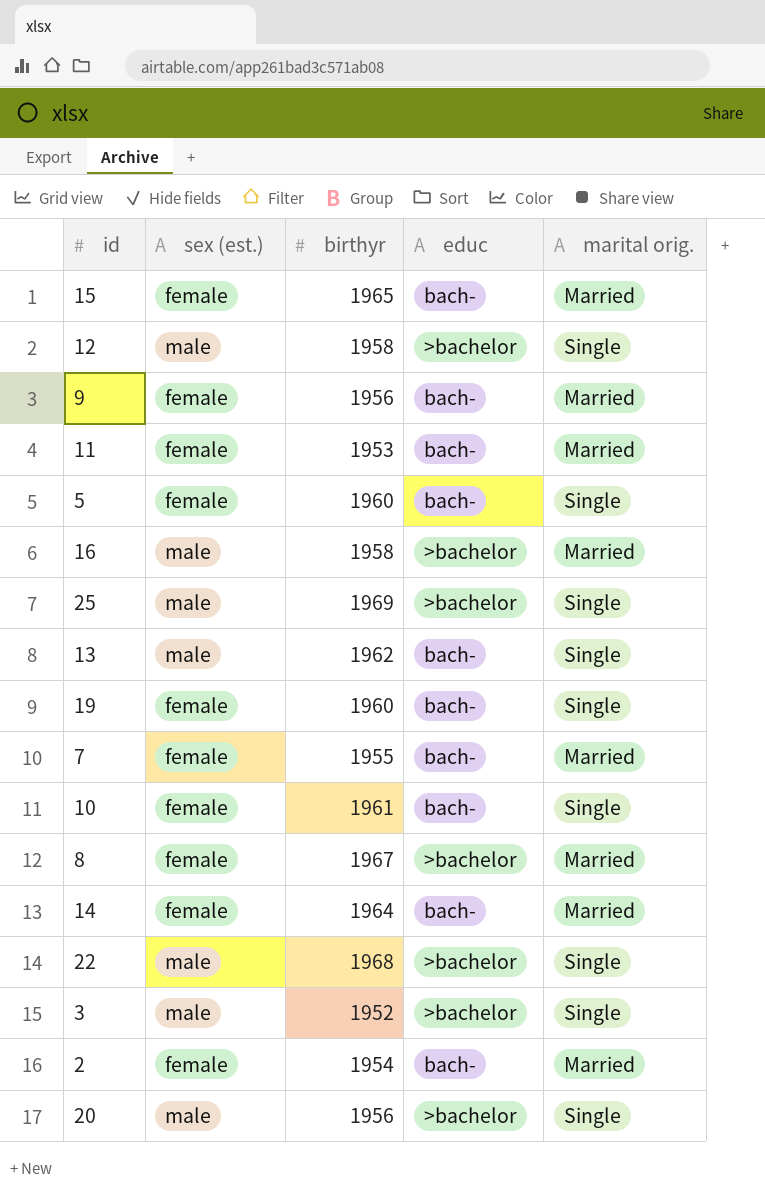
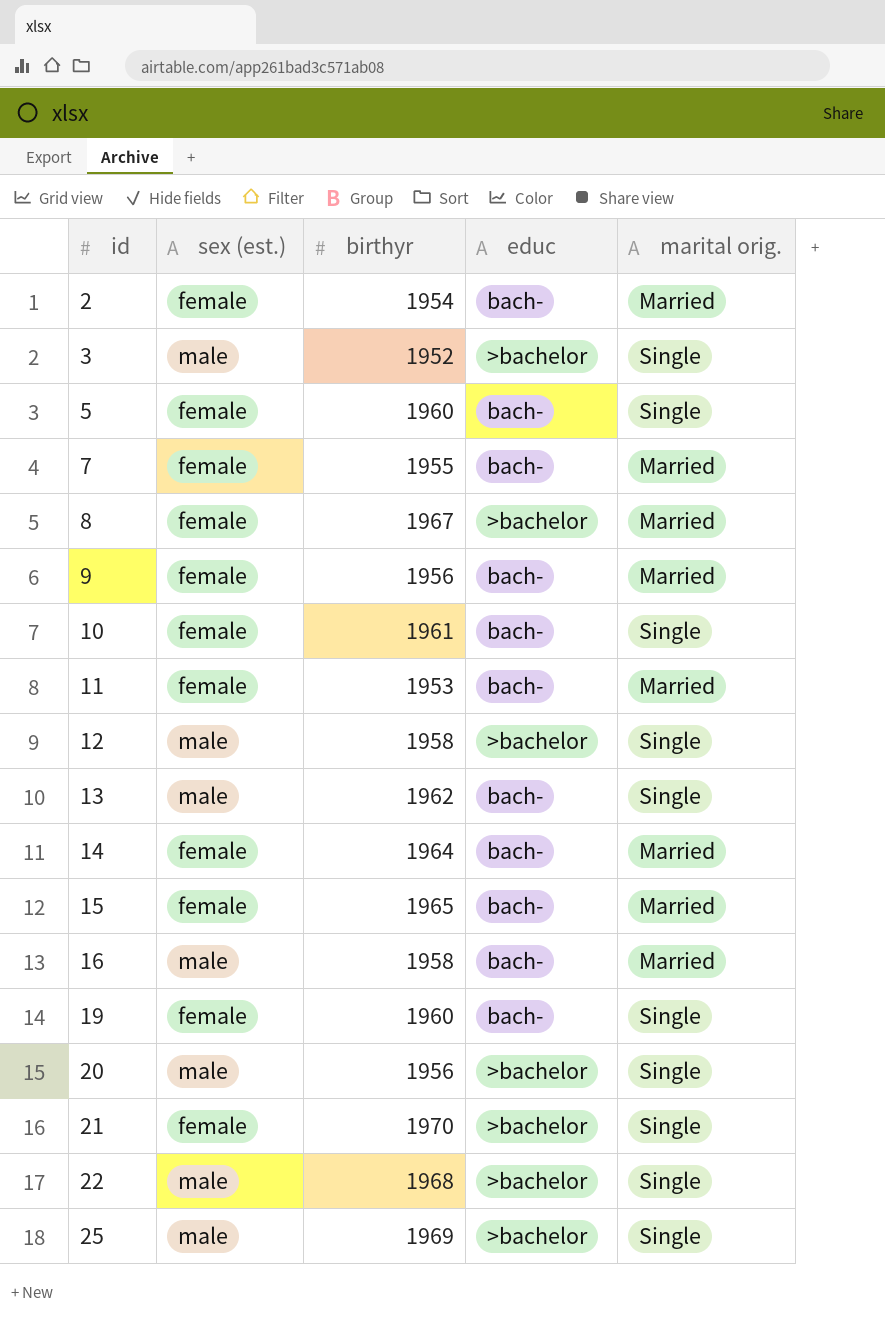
row order: none -> id ascending
16 | educ: >bachelor -> bach-
row 21: none -> female | 1970 | >bachelor | Single

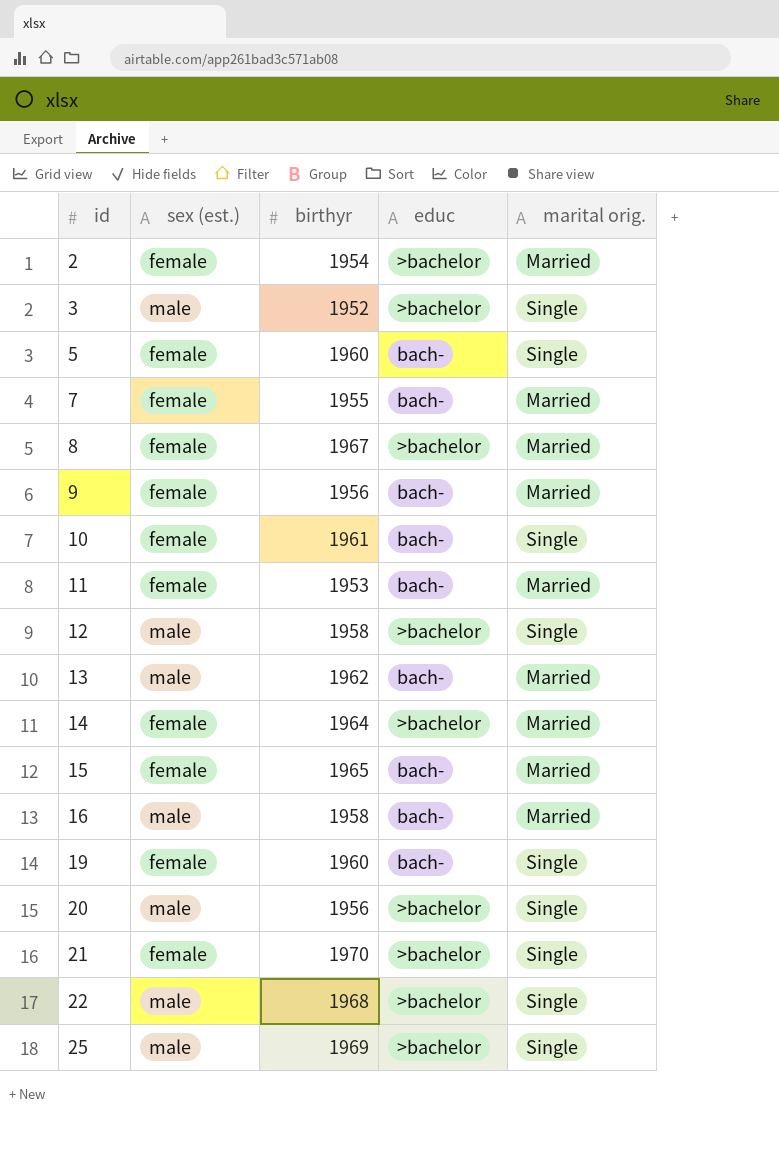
2 | educ: bach- -> >bachelor
13 | marital orig.: Single -> Married
14 | educ: bach- -> >bachelor

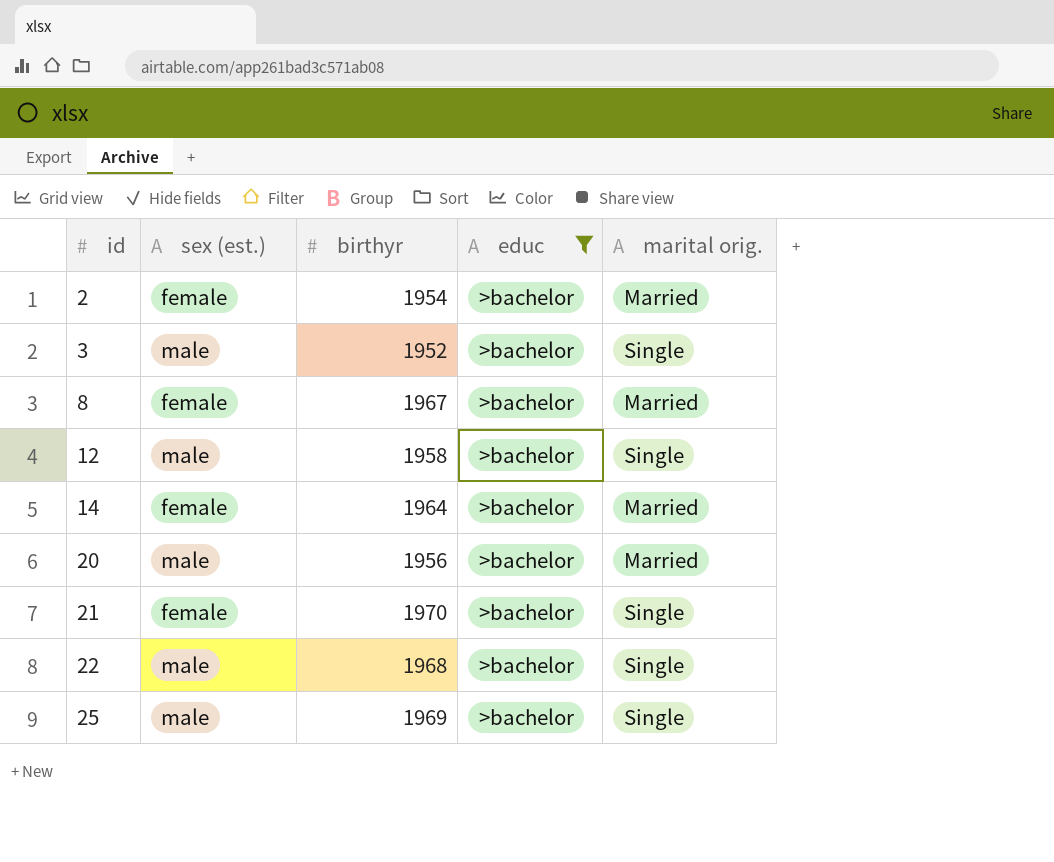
filter: none -> educ = >bachelor
20 | marital orig.: Single -> Married

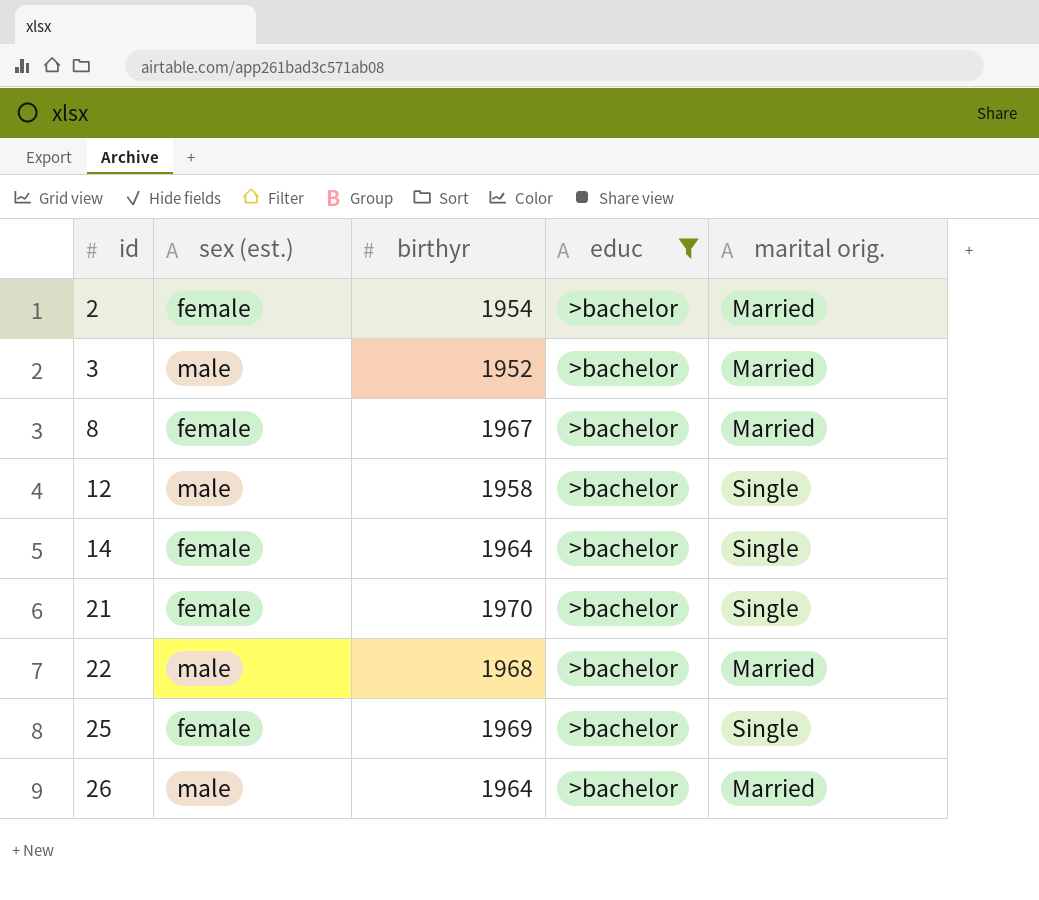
row 20: male | 1956 | >bachelor | Married -> none
3 | marital orig.: Single -> Married
14 | marital orig.: Married -> Single
22 | marital orig.: Single -> Married
25 | sex (est.): male -> female
row 26: none -> male | 1964 | >bachelor | Married

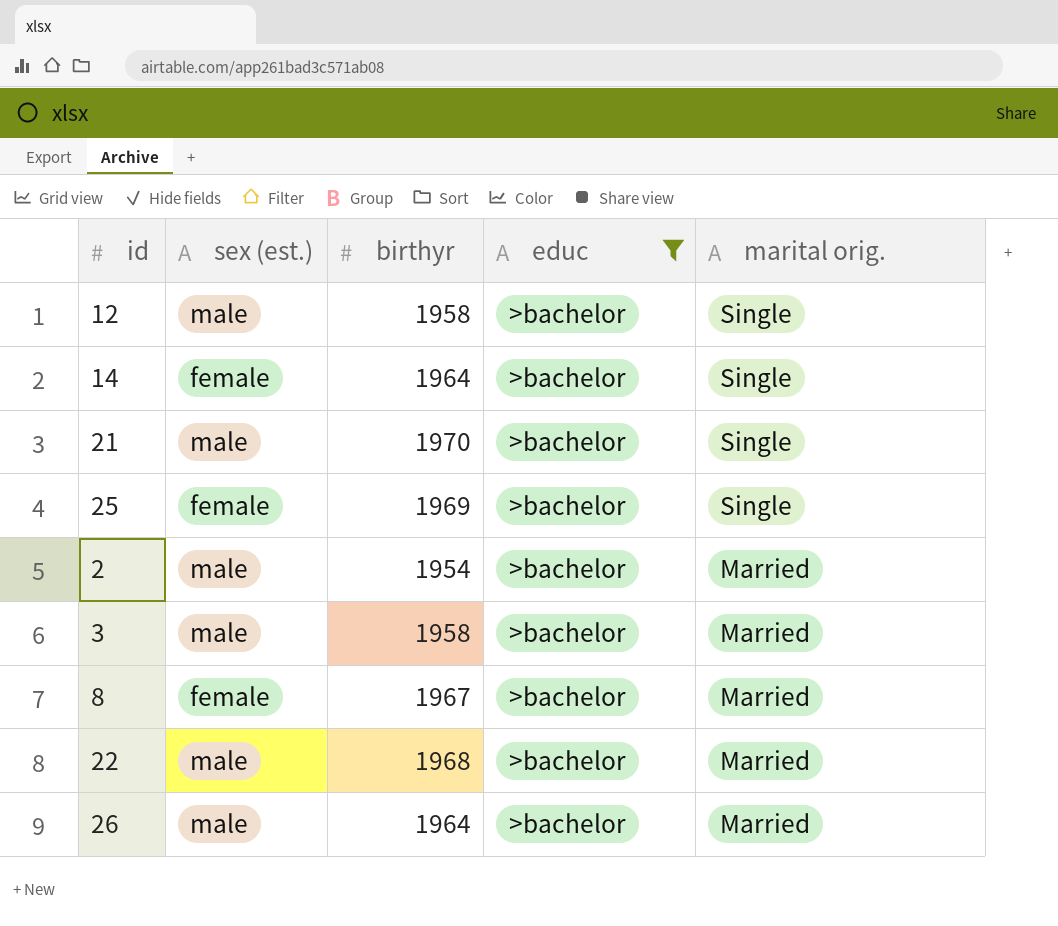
row order: id ascending -> marital orig. descending
21 | sex (est.): female -> male
2 | sex (est.): female -> male
3 | birthyr: 1952 -> 1958

